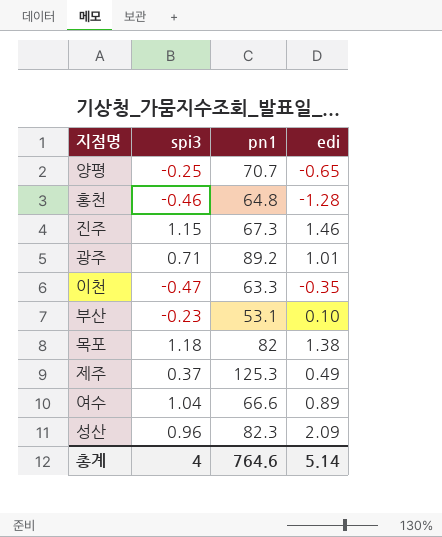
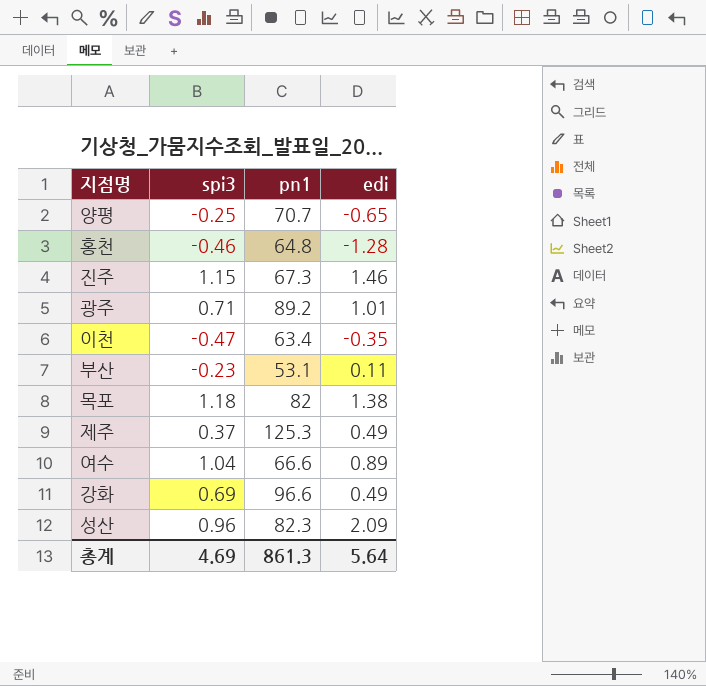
이천 | pn1: 63.3 -> 63.4
부산 | edi: 0.10 -> 0.11
row 강화: none -> 0.69 | 96.6 | 0.49
총계 | spi3: 4 -> 4.69
총계 | pn1: 764.6 -> 861.3
총계 | edi: 5.14 -> 5.64

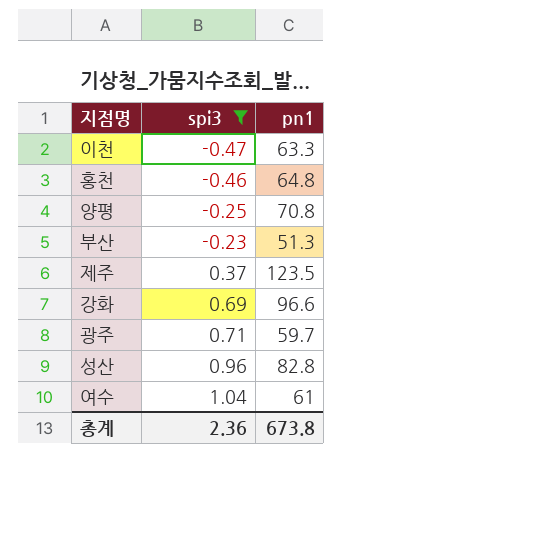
filter: none -> spi3 <= 1.04
row order: none -> spi3 ascending
column edi | position: 4 -> none
이천 | pn1: 63.4 -> 63.3
양평 | pn1: 70.7 -> 70.8
부산 | pn1: 53.1 -> 51.3
제주 | pn1: 125.3 -> 123.5
광주 | pn1: 89.2 -> 59.7
성산 | pn1: 82.3 -> 82.8
여수 | pn1: 66.6 -> 61
총계 | spi3: 4.69 -> 2.36
총계 | pn1: 861.3 -> 673.8

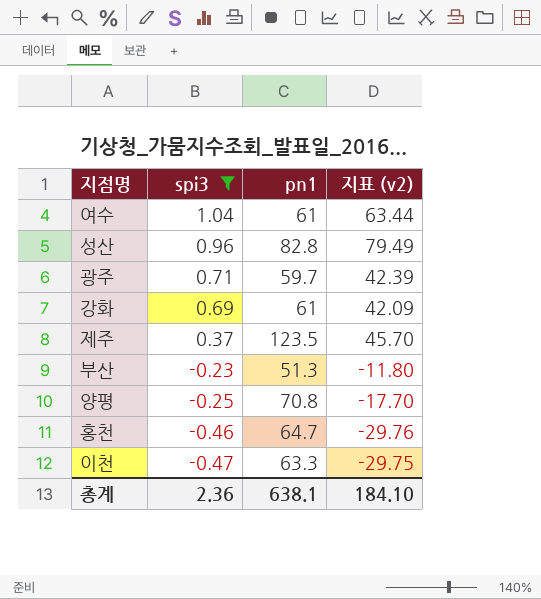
row order: spi3 ascending -> spi3 descending
column 지표 (v2) | formula: none -> [spi3] * [pn1]
강화 | pn1: 96.6 -> 61
홍천 | pn1: 64.8 -> 64.7
총계 | pn1: 673.8 -> 638.1

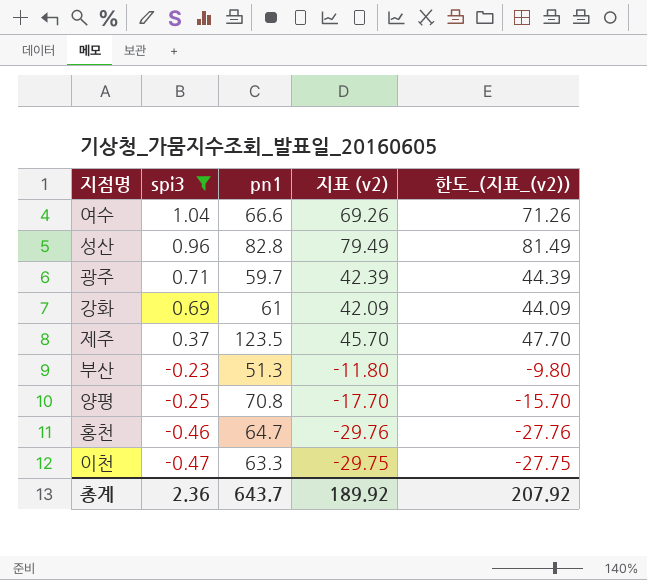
column 한도_(지표_(v2)) | formula: none -> [지표 (v2)] + 2
여수 | pn1: 61 -> 66.6
여수 | 지표 (v2): 63.44 -> 69.26
총계 | pn1: 638.1 -> 643.7
총계 | 지표 (v2): 184.10 -> 189.92

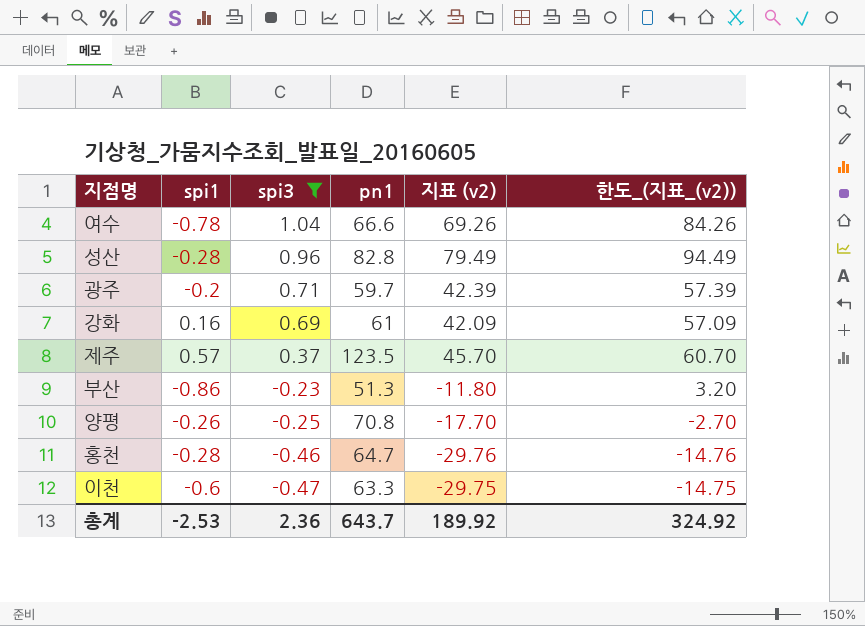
column spi1 | position: none -> 2
column 한도_(지표_(v2)) | formula: [지표 (v2)] + 2 -> [지표 (v2)] + 15
총계 | 한도_(지표_(v2)): 207.92 -> 324.92

